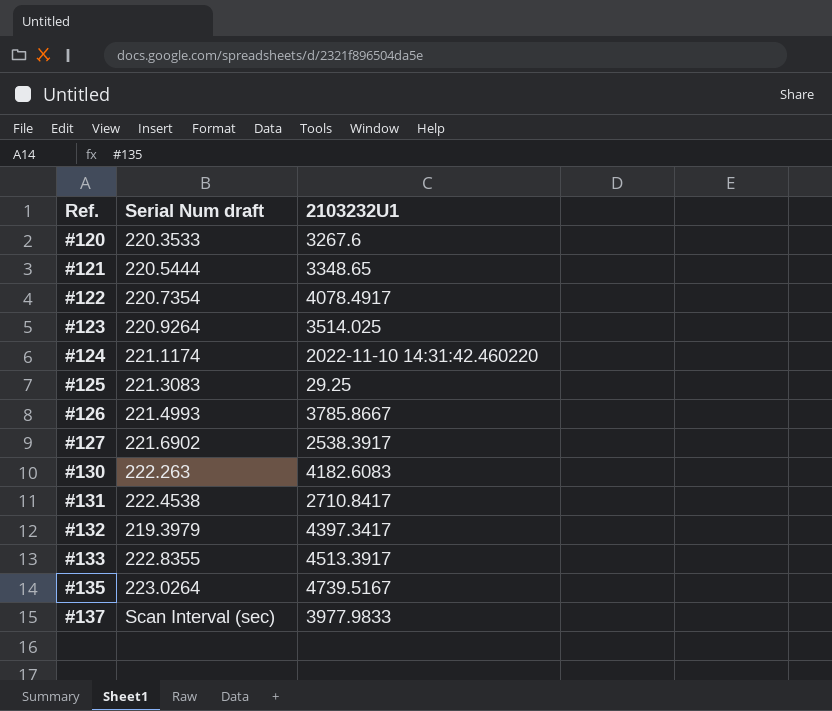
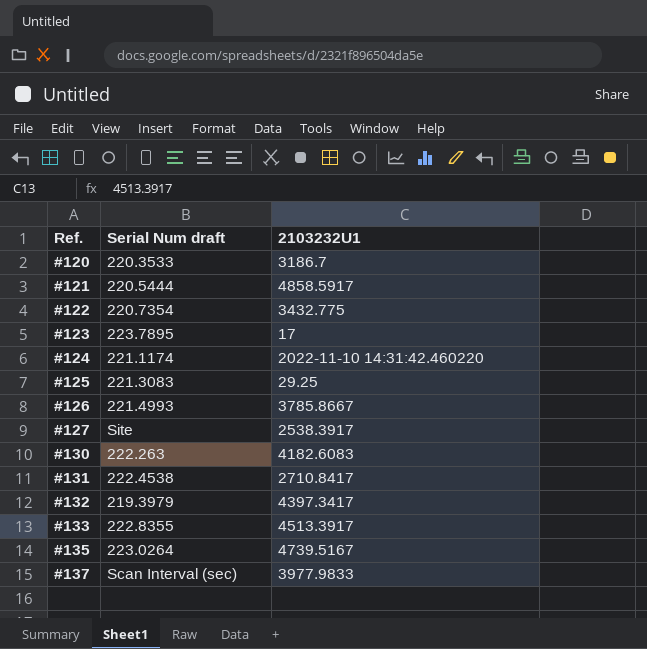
#120 | 2103232U1: 3267.6 -> 3186.7
#121 | 2103232U1: 3348.65 -> 4858.5917
#122 | 2103232U1: 4078.4917 -> 3432.775
#123 | Serial Num draft: 220.9264 -> 223.7895
#123 | 2103232U1: 3514.025 -> 17
#127 | Serial Num draft: 221.6902 -> Site

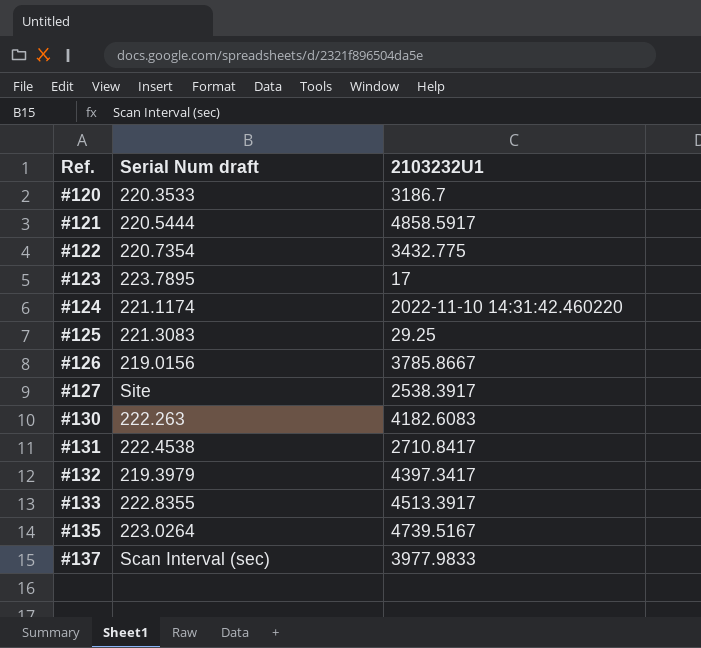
#126 | Serial Num draft: 221.4993 -> 219.0156

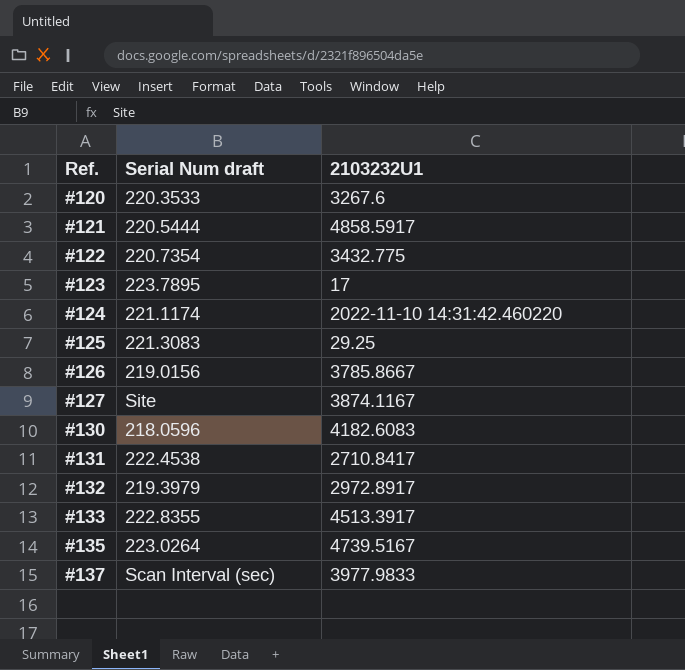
#120 | 2103232U1: 3186.7 -> 3267.6
#127 | 2103232U1: 2538.3917 -> 3874.1167
#130 | Serial Num draft: 222.263 -> 218.0596
#132 | 2103232U1: 4397.3417 -> 2972.8917

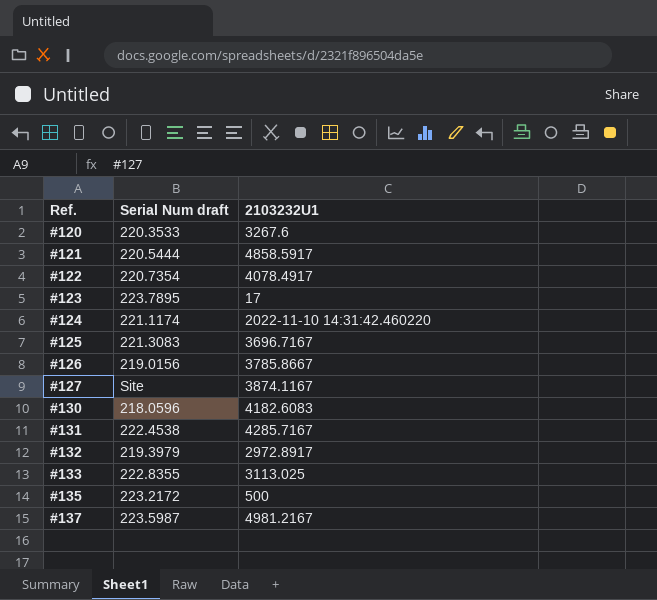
#122 | 2103232U1: 3432.775 -> 4078.4917
#125 | 2103232U1: 29.25 -> 3696.7167
#131 | 2103232U1: 2710.8417 -> 4285.7167
#133 | 2103232U1: 4513.3917 -> 3113.025
#135 | Serial Num draft: 223.0264 -> 223.2172
#135 | 2103232U1: 4739.5167 -> 500
#137 | Serial Num draft: Scan Interval (sec) -> 223.5987
#137 | 2103232U1: 3977.9833 -> 4981.2167

